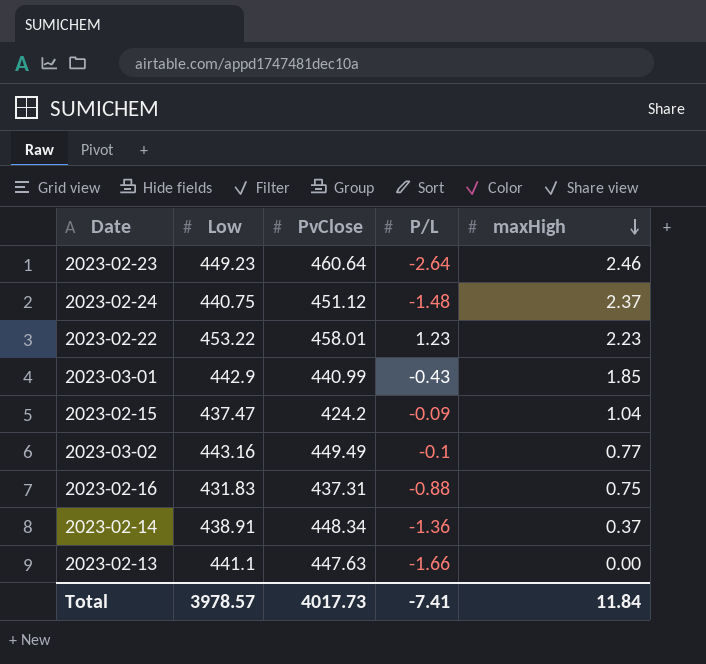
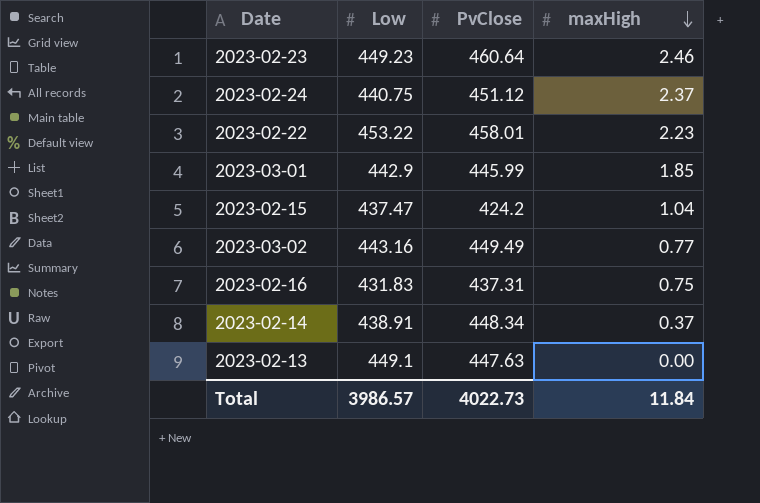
column P/L | position: 4 -> none
2023-03-01 | PvClose: 440.99 -> 445.99
2023-02-13 | Low: 441.1 -> 449.1
Total | Low: 3978.57 -> 3986.57
Total | PvClose: 4017.73 -> 4022.73

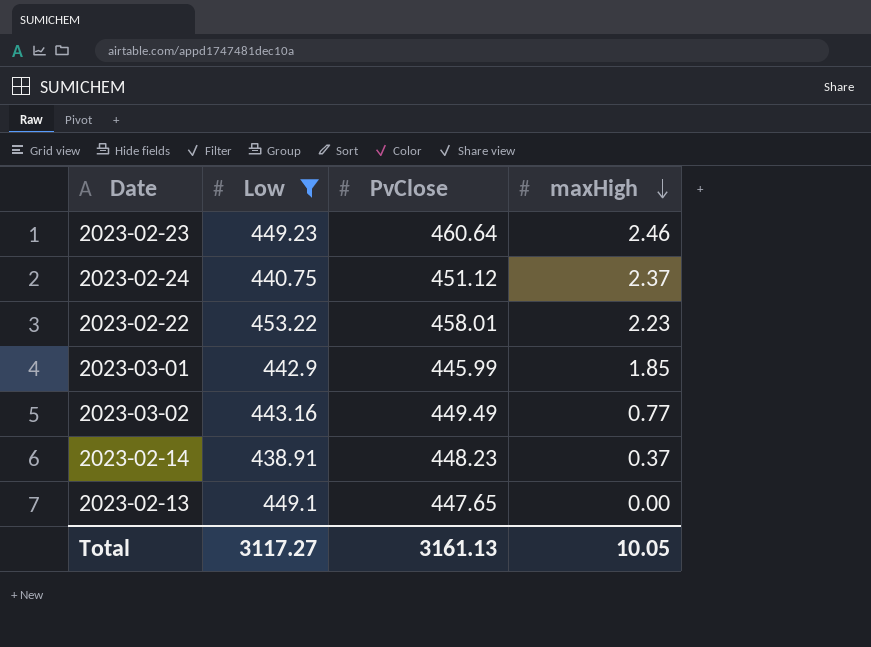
filter: none -> Low >= 438.91
2023-02-14 | PvClose: 448.34 -> 448.23
2023-02-13 | PvClose: 447.63 -> 447.65
Total | Low: 3986.57 -> 3117.27
Total | PvClose: 4022.73 -> 3161.13
Total | maxHigh: 11.84 -> 10.05

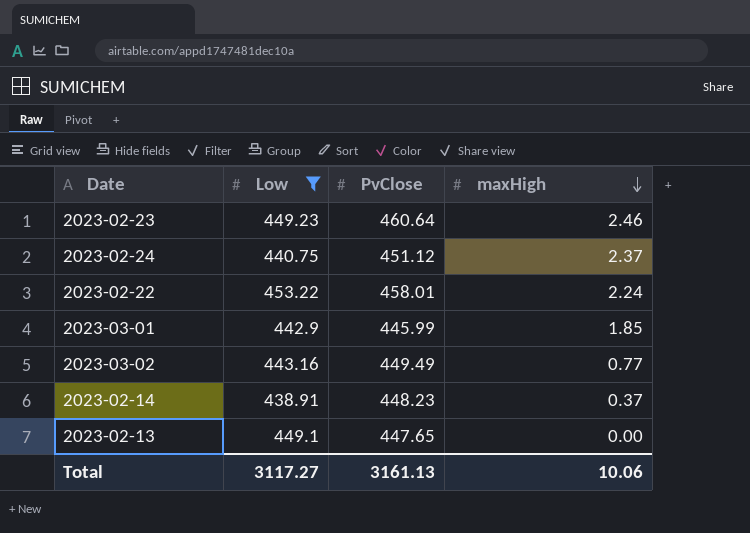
2023-02-22 | maxHigh: 2.23 -> 2.24
Total | maxHigh: 10.05 -> 10.06

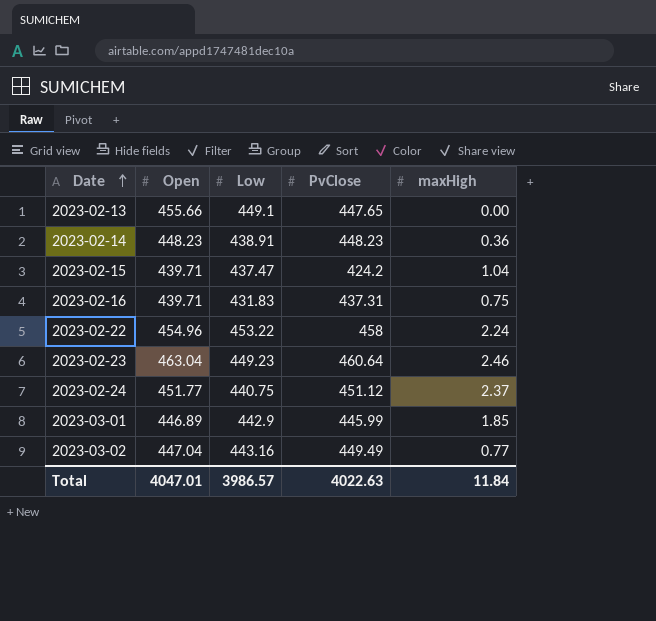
filter: Low >= 438.91 -> none
row order: maxHigh descending -> Date ascending
column Open | position: none -> 2
2023-02-14 | maxHigh: 0.37 -> 0.36
2023-02-22 | PvClose: 458.01 -> 458
Total | Low: 3117.27 -> 3986.57
Total | PvClose: 3161.13 -> 4022.63
Total | maxHigh: 10.06 -> 11.84

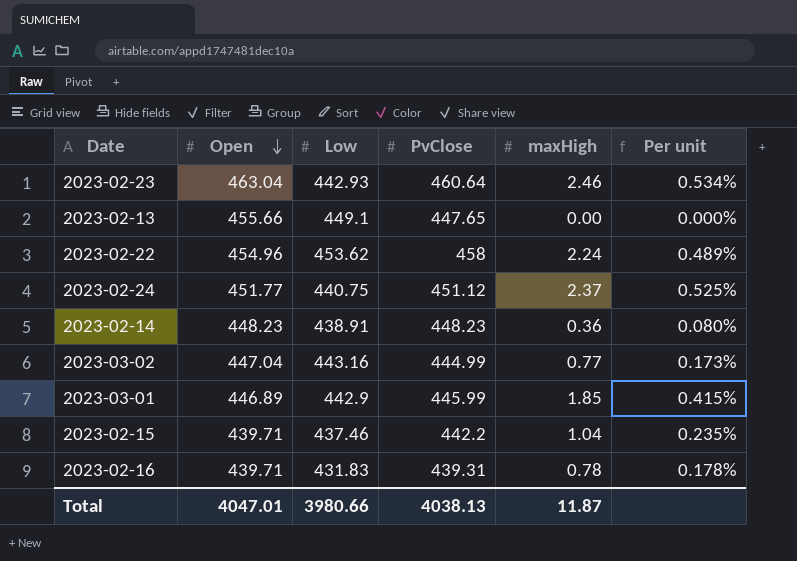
row order: Date ascending -> Open descending
column Per unit | formula: none -> [maxHigh] / [PvClose]
2023-02-23 | Low: 449.23 -> 442.93
2023-02-22 | Low: 453.22 -> 453.62
2023-03-02 | PvClose: 449.49 -> 444.99
2023-02-15 | Low: 437.47 -> 437.46
2023-02-15 | PvClose: 424.2 -> 442.2
2023-02-16 | PvClose: 437.31 -> 439.31
2023-02-16 | maxHigh: 0.75 -> 0.78
Total | Low: 3986.57 -> 3980.66
Total | PvClose: 4022.63 -> 4038.13
Total | maxHigh: 11.84 -> 11.87

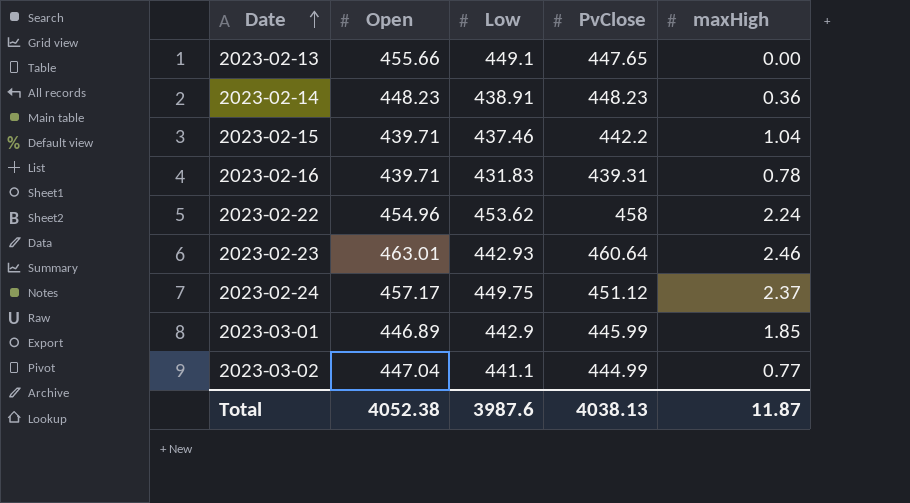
row order: Open descending -> Date ascending
column Per unit | formula: [maxHigh] / [PvClose] -> none
2023-02-23 | Open: 463.04 -> 463.01
2023-02-24 | Open: 451.77 -> 457.17
2023-02-24 | Low: 440.75 -> 449.75
2023-03-02 | Low: 443.16 -> 441.1
Total | Open: 4047.01 -> 4052.38
Total | Low: 3980.66 -> 3987.6

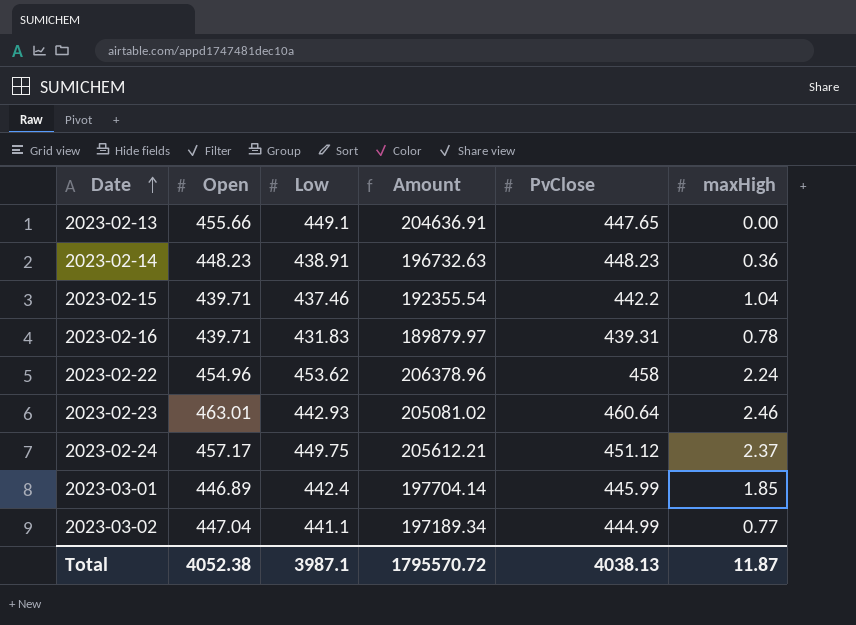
column Amount | formula: none -> [Open] * [Low]
2023-03-01 | Low: 442.9 -> 442.4
Total | Low: 3987.6 -> 3987.1

